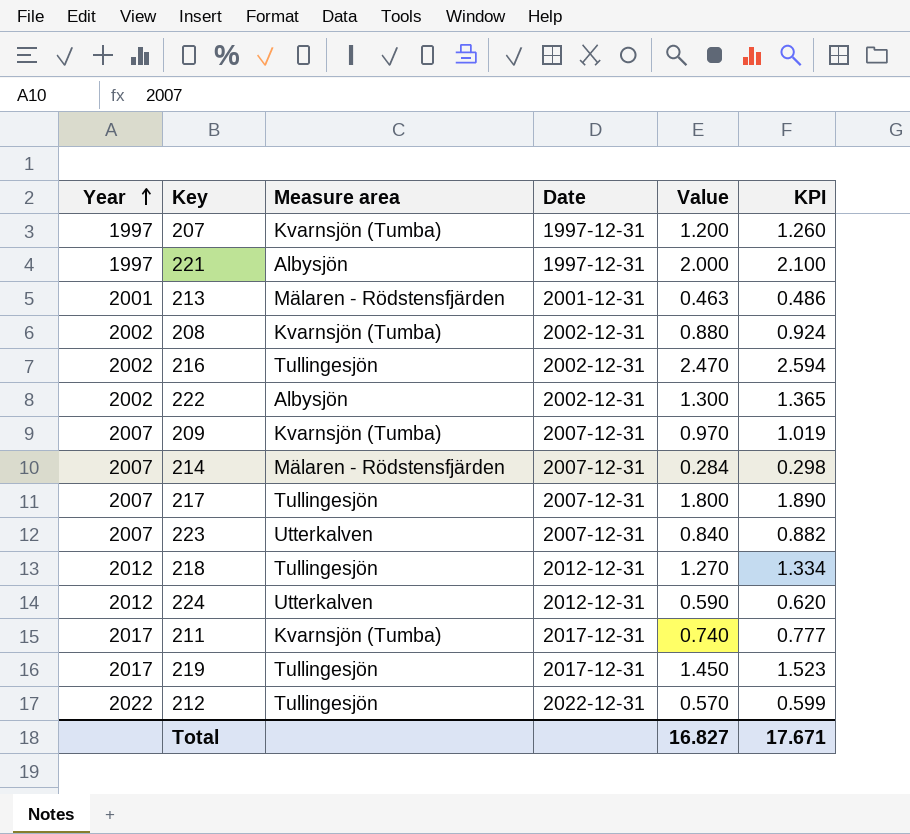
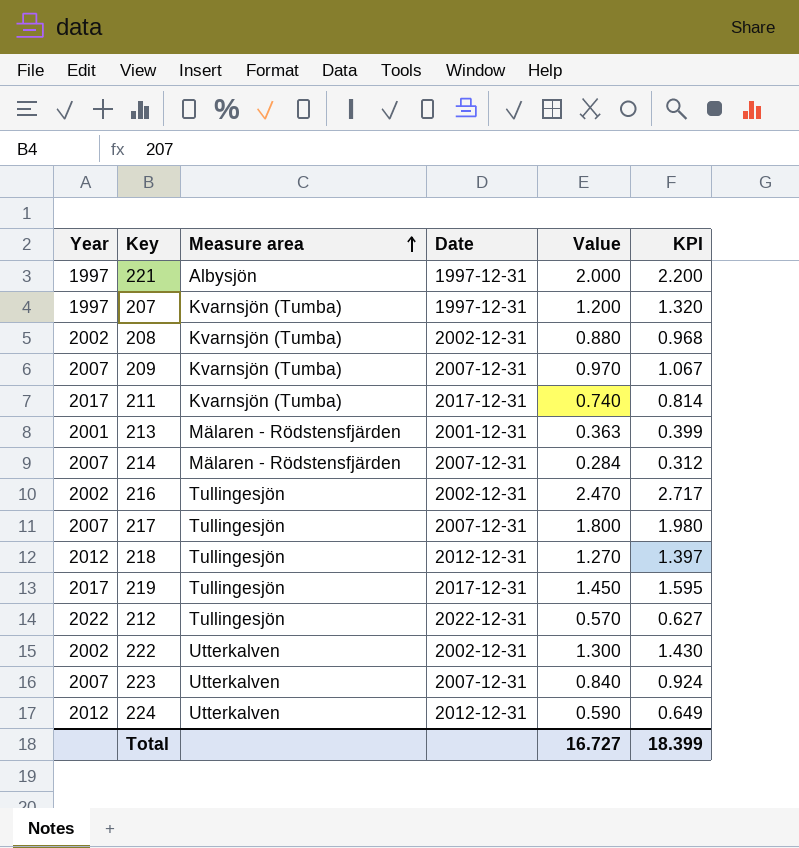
row order: Year ascending -> Measure area ascending
column KPI | formula: [Value] * 1.05 -> [Value] * 1.1
213 | Value: 0.463 -> 0.363
222 | Measure area: Albysjön -> Utterkalven
Total | Value: 16.827 -> 16.727
Total | KPI: 17.671 -> 18.399

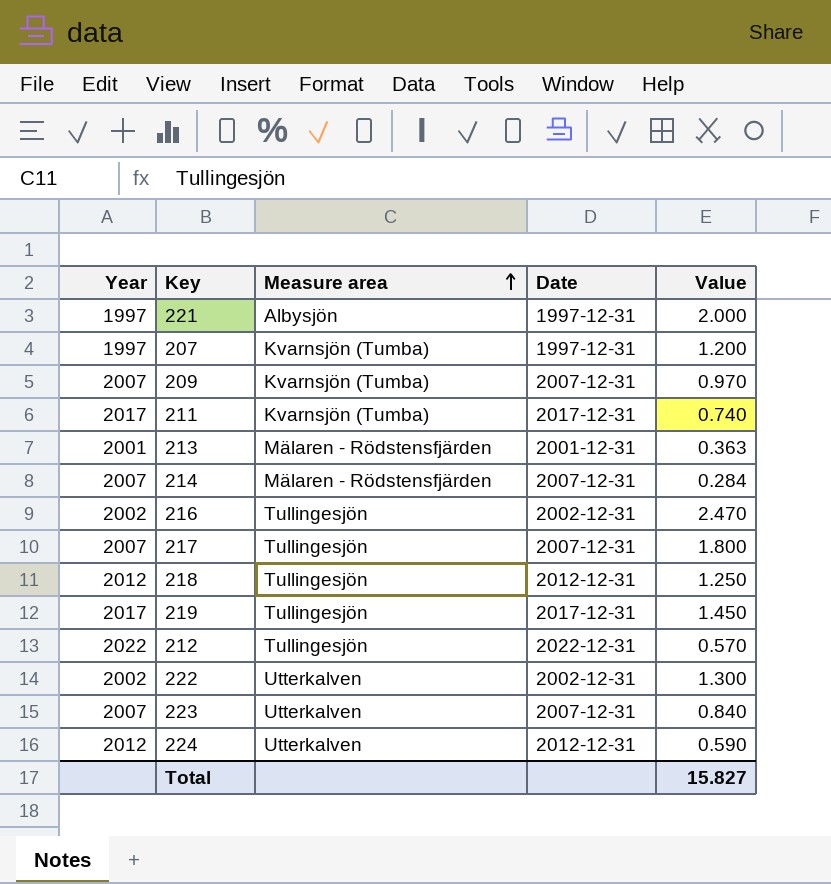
column KPI | formula: [Value] * 1.1 -> none
row 208: 2002 | Kvarnsjön (Tumba) | 2002-12-31 | 0.880 | 0.968 -> none
218 | Value: 1.270 -> 1.250
Total | Value: 16.727 -> 15.827

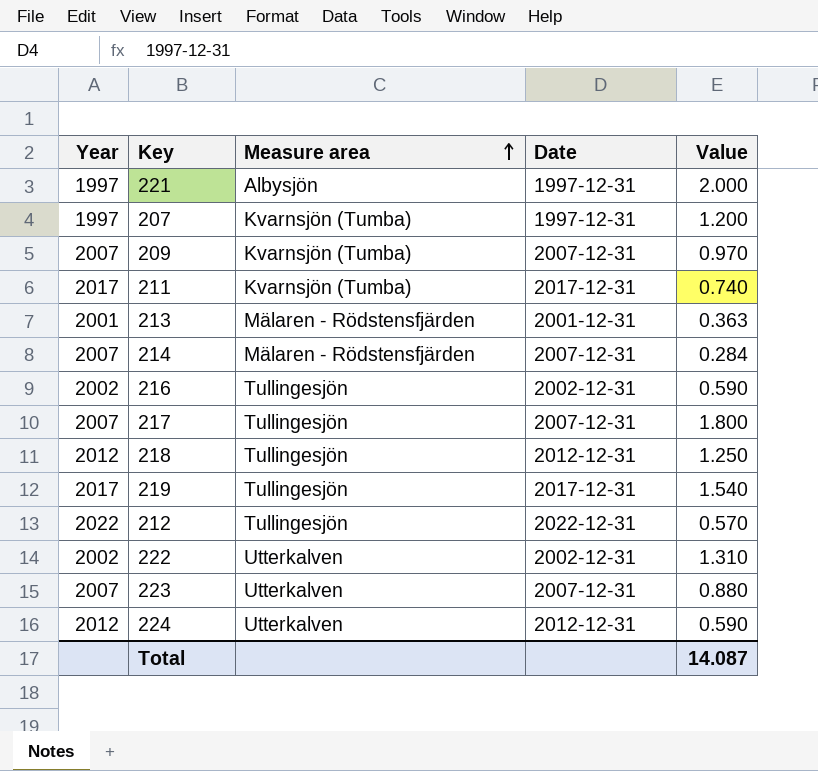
216 | Value: 2.470 -> 0.590
219 | Value: 1.450 -> 1.540
222 | Value: 1.300 -> 1.310
223 | Value: 0.840 -> 0.880
Total | Value: 15.827 -> 14.087

